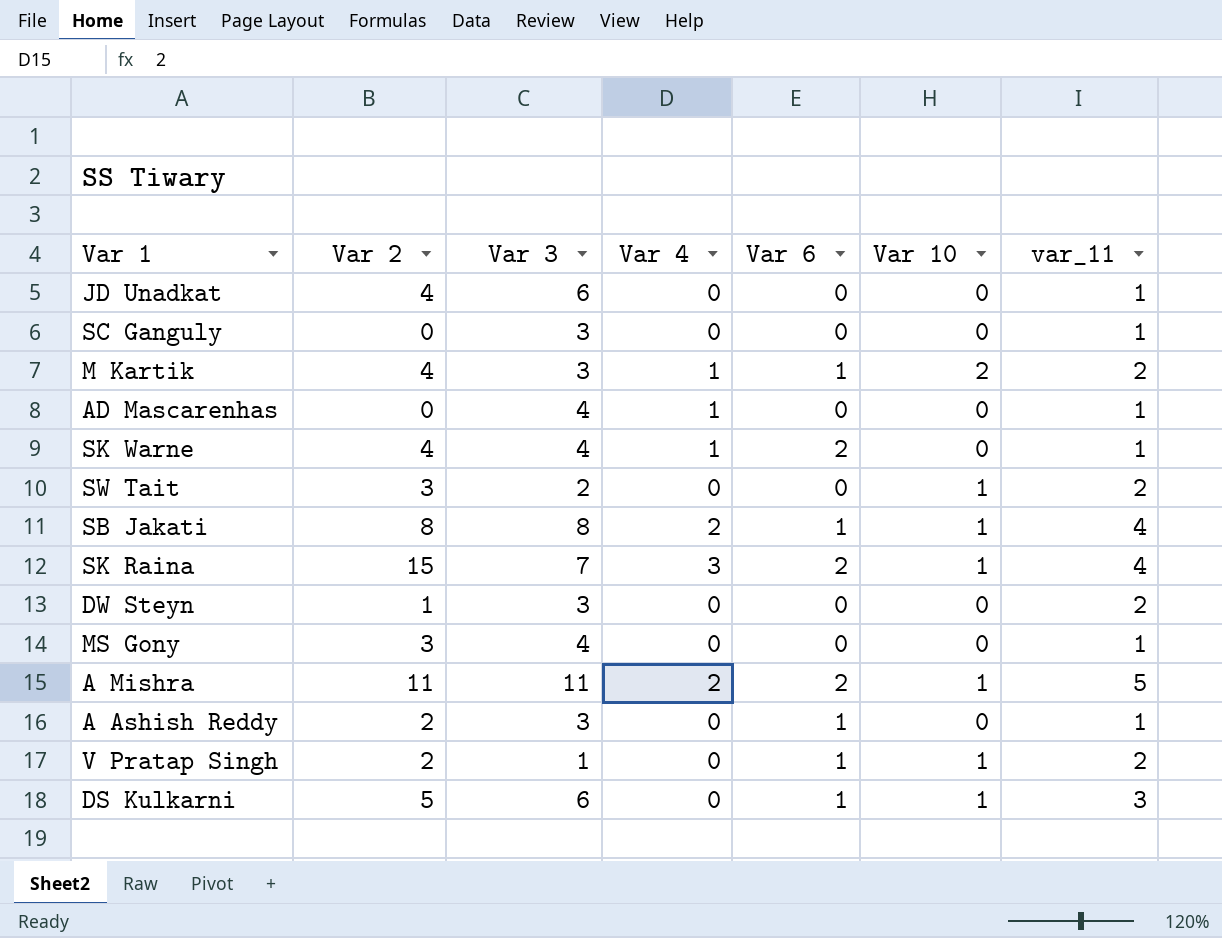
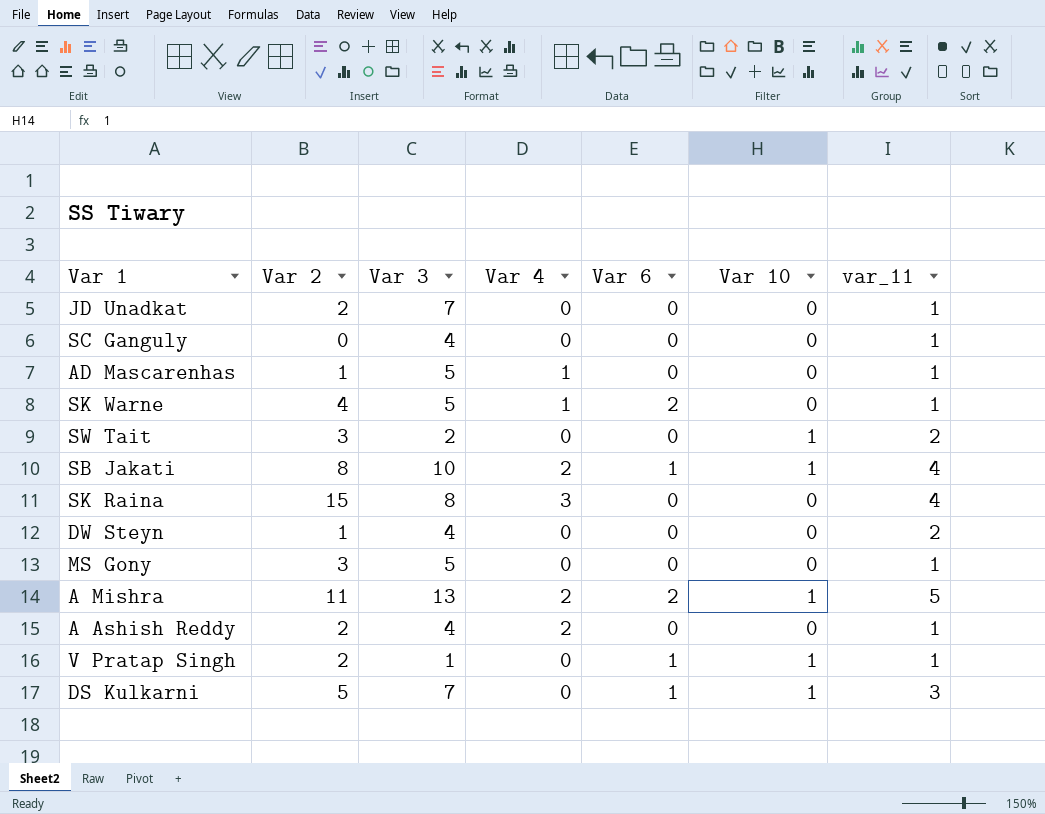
row M Kartik: 4 | 3 | 1 | 1 | 2 | 2 -> none
JD Unadkat | Var 2: 4 -> 2
JD Unadkat | Var 3: 6 -> 7
SC Ganguly | Var 3: 3 -> 4
AD Mascarenhas | Var 2: 0 -> 1
AD Mascarenhas | Var 3: 4 -> 5
SK Warne | Var 3: 4 -> 5
SB Jakati | Var 3: 8 -> 10
SK Raina | Var 3: 7 -> 8
SK Raina | Var 6: 2 -> 0
SK Raina | Var 10: 1 -> 0
DW Steyn | Var 3: 3 -> 4
MS Gony | Var 3: 4 -> 5
A Mishra | Var 3: 11 -> 13
A Ashish Reddy | Var 3: 3 -> 4
A Ashish Reddy | Var 4: 0 -> 2
A Ashish Reddy | Var 6: 1 -> 0
V Pratap Singh | var_11: 2 -> 1
DS Kulkarni | Var 3: 6 -> 7

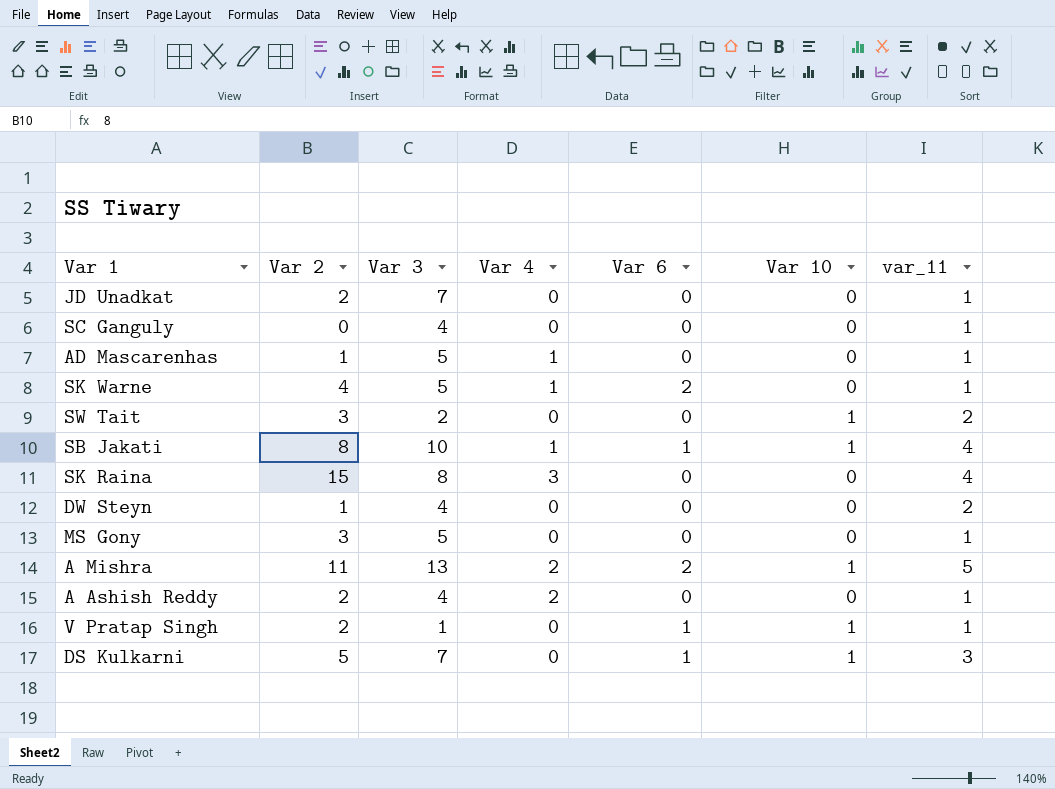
SB Jakati | Var 4: 2 -> 1

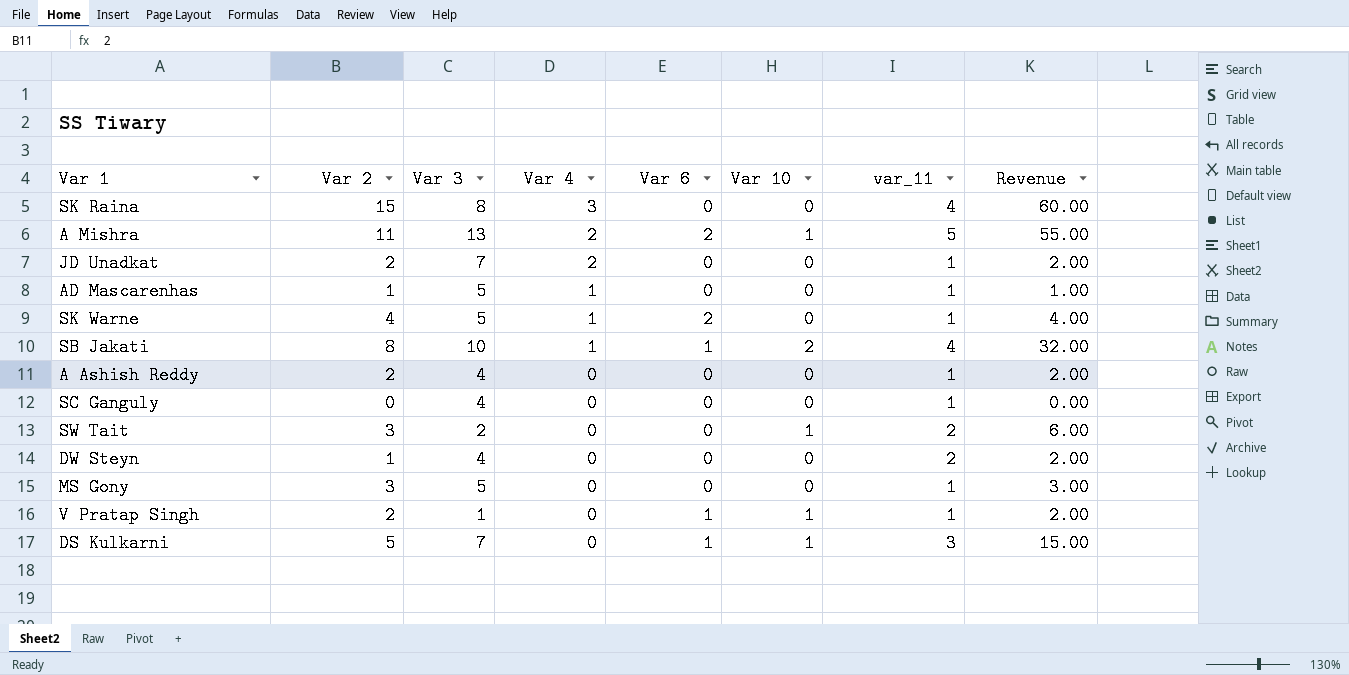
row order: none -> Var 4 descending
column Revenue | formula: none -> [Var 2] * [var_11]
JD Unadkat | Var 4: 0 -> 2
SB Jakati | Var 10: 1 -> 2
A Ashish Reddy | Var 4: 2 -> 0

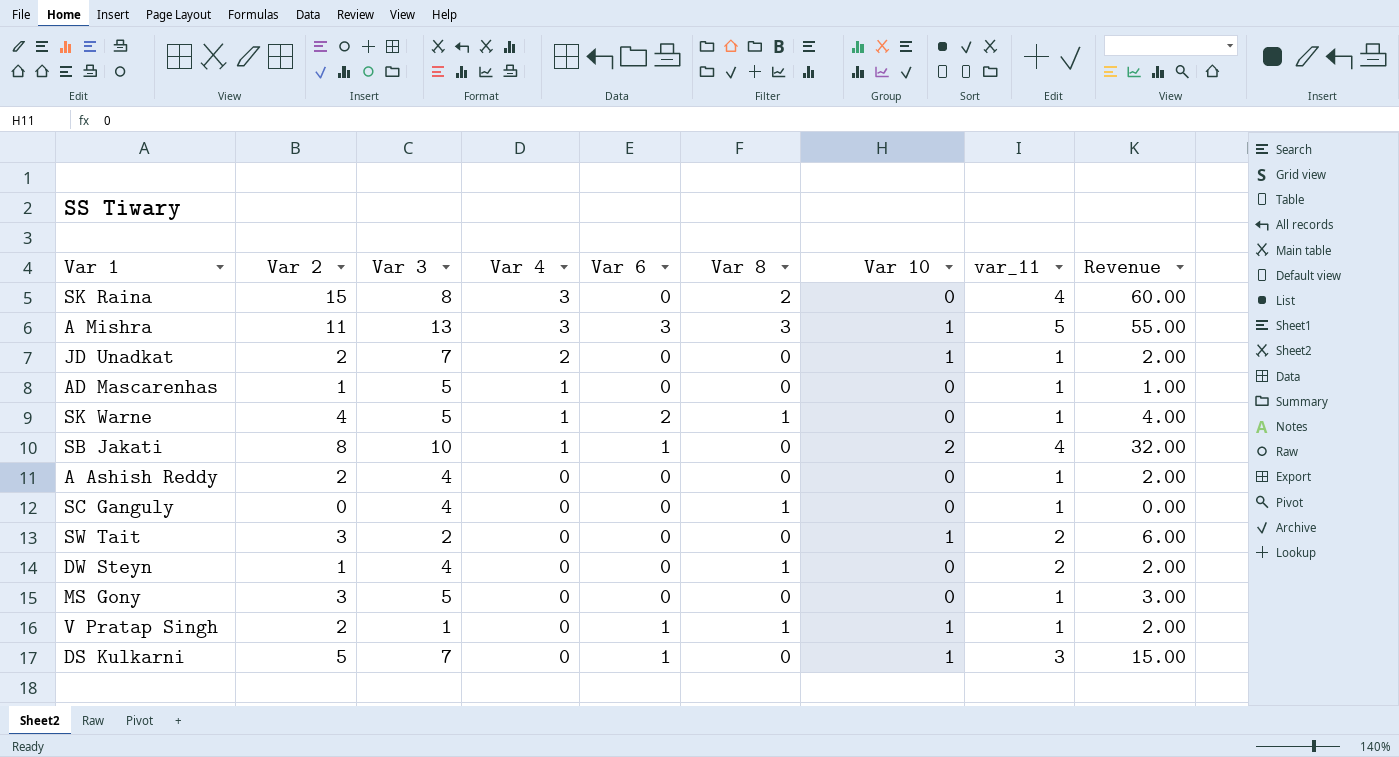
column Var 8 | position: none -> 6
A Mishra | Var 4: 2 -> 3
A Mishra | Var 6: 2 -> 3
JD Unadkat | Var 10: 0 -> 1

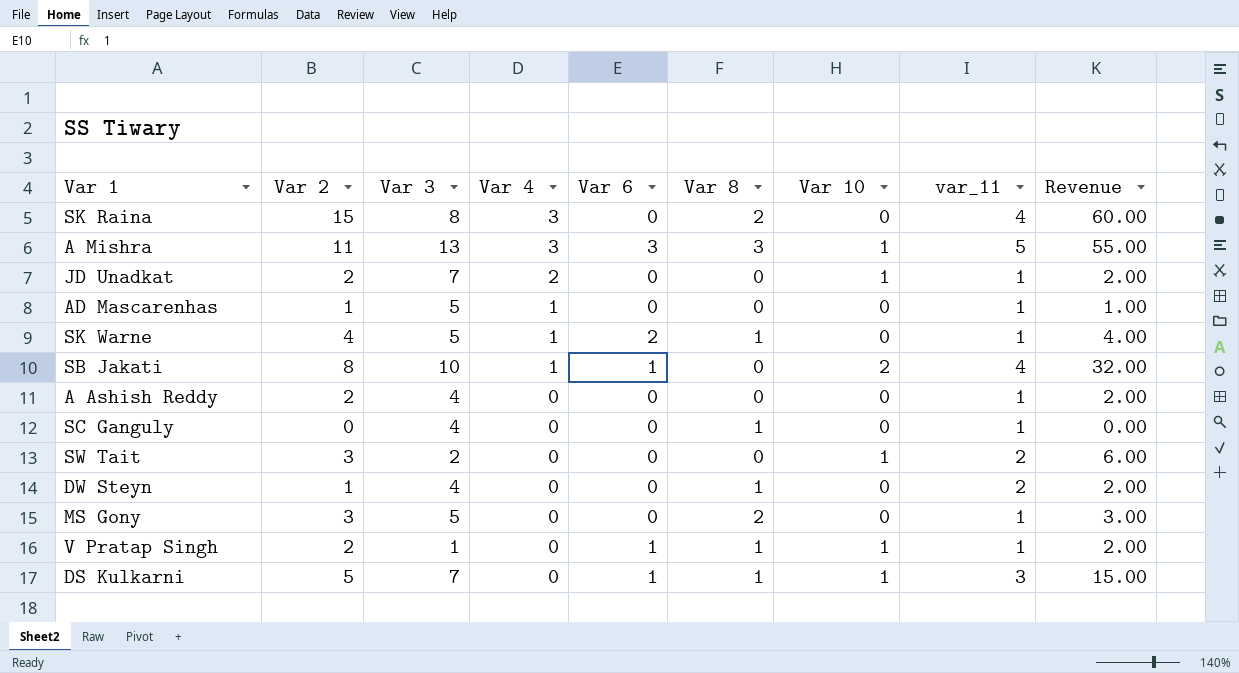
MS Gony | Var 8: 0 -> 2
DS Kulkarni | Var 8: 0 -> 1

